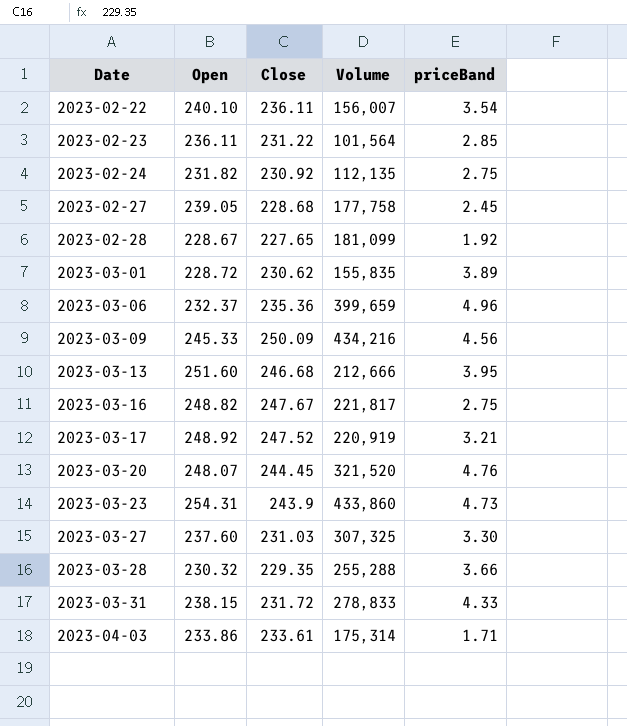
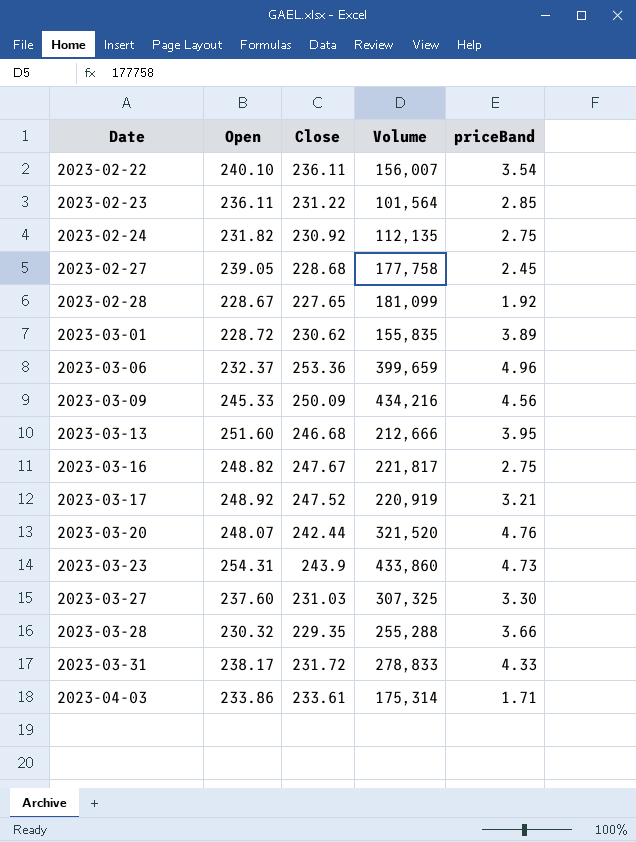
2023-03-06 | Close: 235.36 -> 253.36
2023-03-20 | Close: 244.45 -> 242.44
2023-03-31 | Open: 238.15 -> 238.17

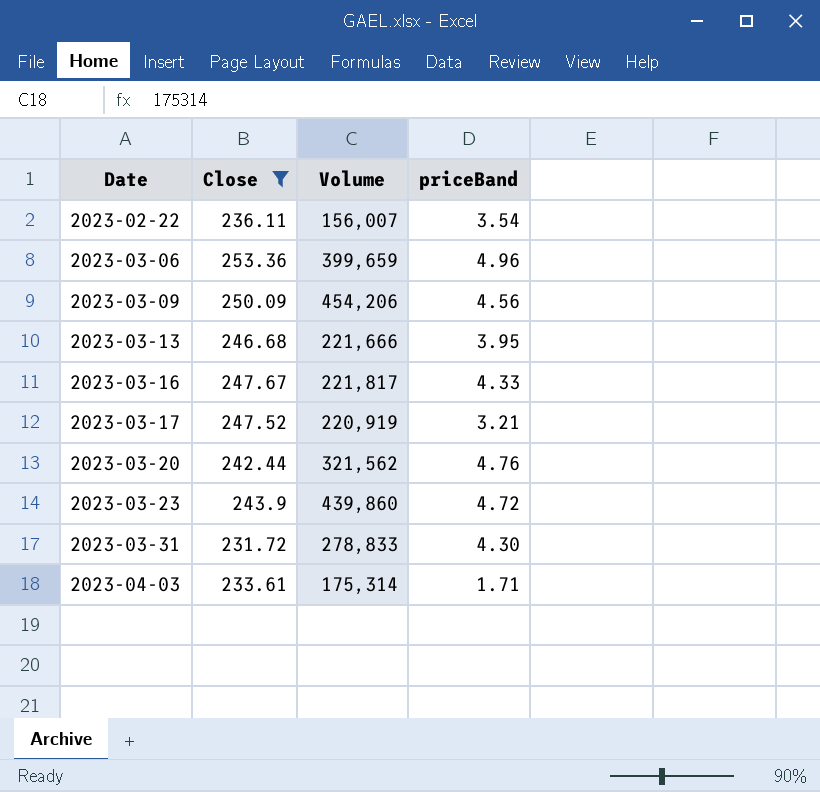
filter: none -> Close >= 231.72
column Open | position: 2 -> none
2023-03-09 | Volume: 434,216 -> 454,206
2023-03-13 | Volume: 212,666 -> 221,666
2023-03-16 | priceBand: 2.75 -> 4.33
2023-03-20 | Volume: 321,520 -> 321,562
2023-03-23 | Volume: 433,860 -> 439,860
2023-03-23 | priceBand: 4.73 -> 4.72
2023-03-31 | priceBand: 4.33 -> 4.30

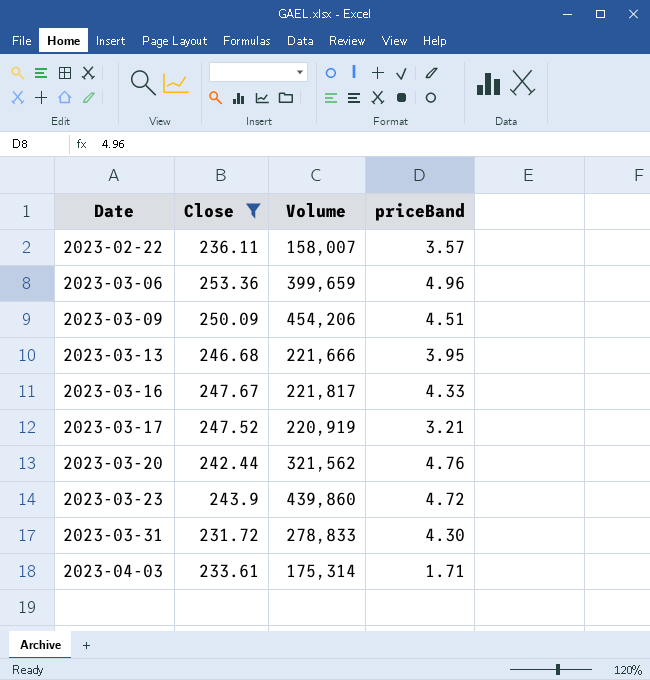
2023-02-22 | Volume: 156,007 -> 158,007
2023-02-22 | priceBand: 3.54 -> 3.57
2023-03-09 | priceBand: 4.56 -> 4.51

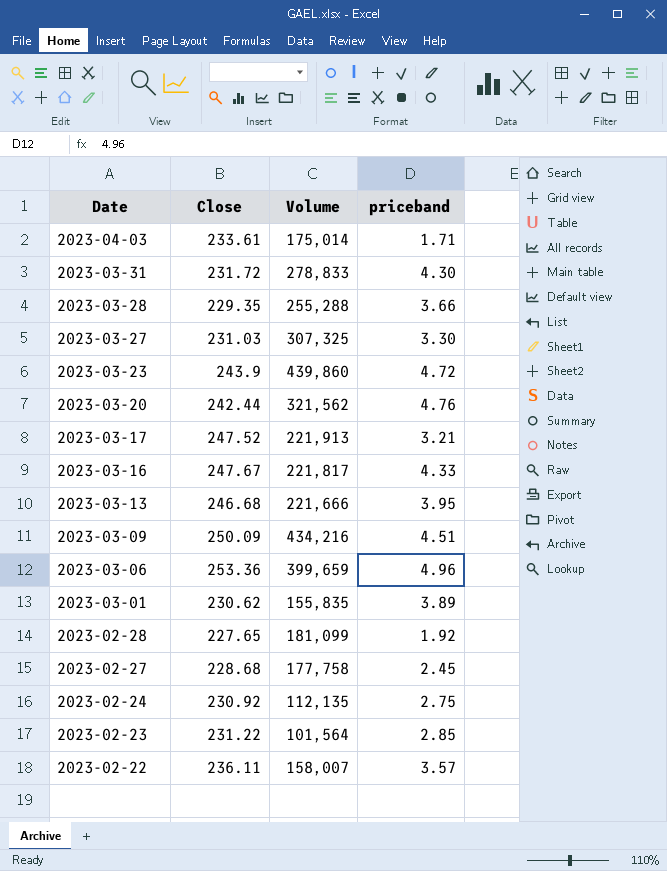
filter: Close >= 231.72 -> none
row order: Date ascending -> Date descending
column name: priceBand -> priceband
2023-04-03 | Volume: 175,314 -> 175,014
2023-03-17 | Volume: 220,919 -> 221,913
2023-03-09 | Volume: 454,206 -> 434,216

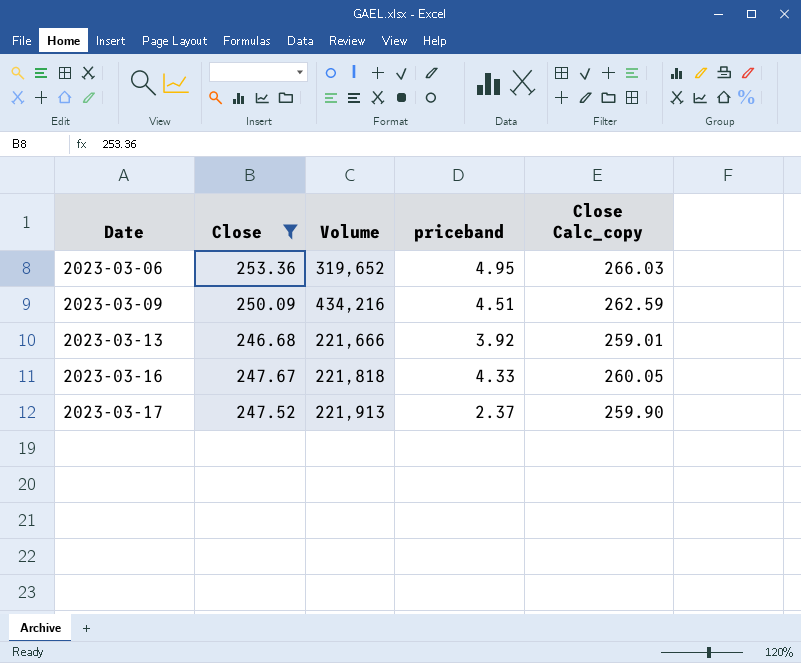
filter: none -> Close >= 246.68
row order: Date descending -> Date ascending
column Close Calc_copy | formula: none -> [Close] * 1.05
2023-03-06 | Volume: 399,659 -> 319,652
2023-03-06 | priceband: 4.96 -> 4.95
2023-03-13 | priceband: 3.95 -> 3.92
2023-03-16 | Volume: 221,817 -> 221,818
2023-03-17 | priceband: 3.21 -> 2.37

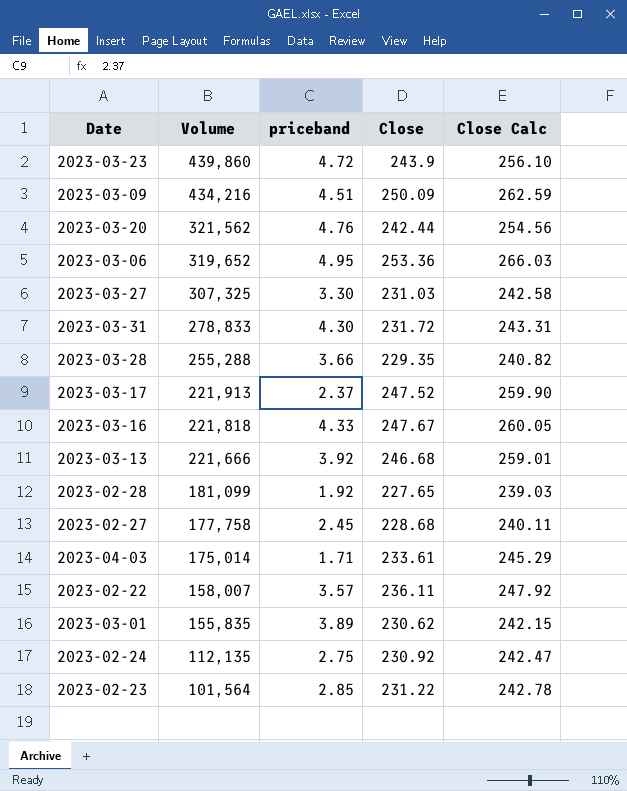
filter: Close >= 246.68 -> none
row order: Date ascending -> Volume descending
column Close | position: 2 -> 4
column name: Close Calc_copy -> Close Calc

